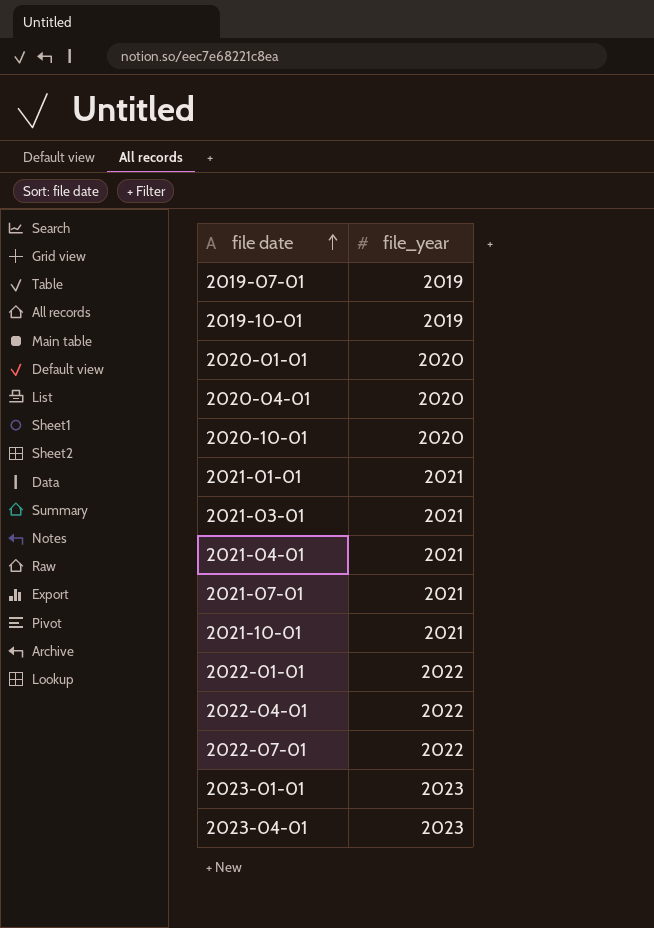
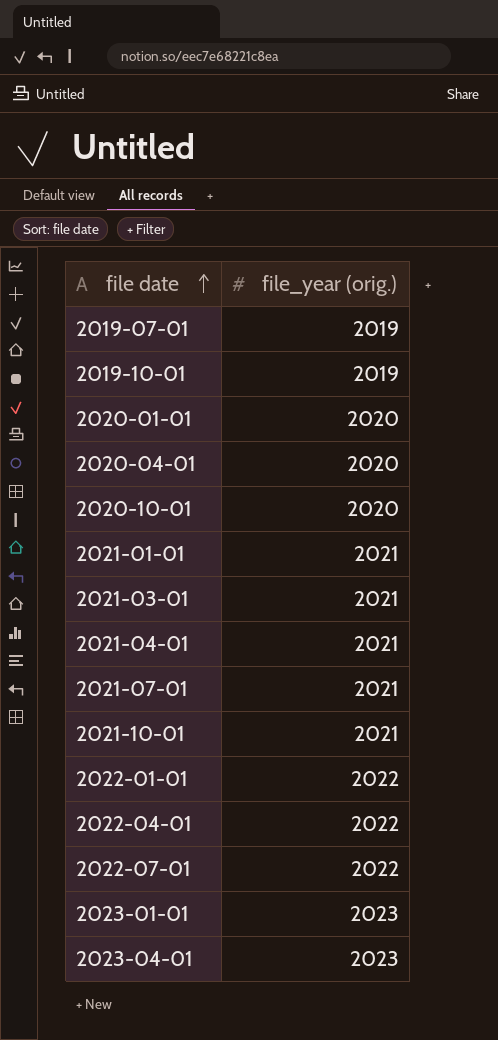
column name: file_year -> file_year (orig.)

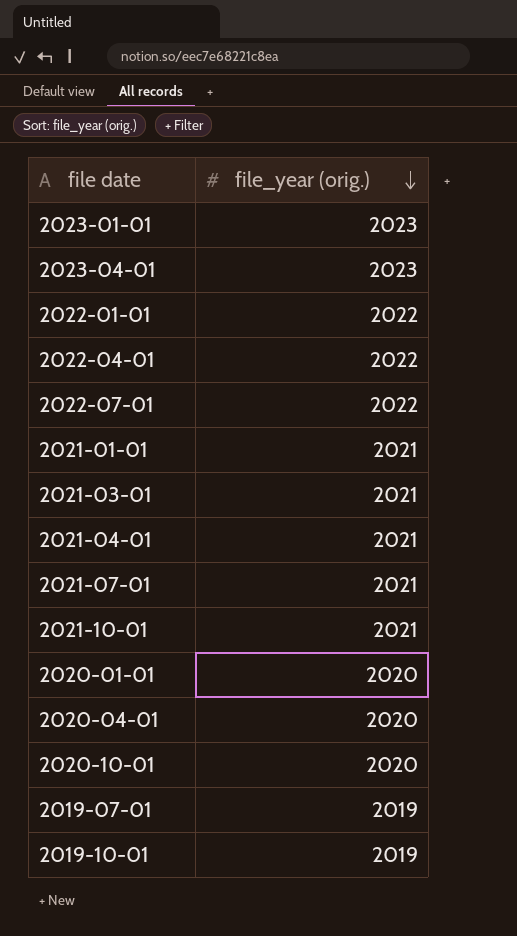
row order: file date ascending -> file_year (orig.) descending

